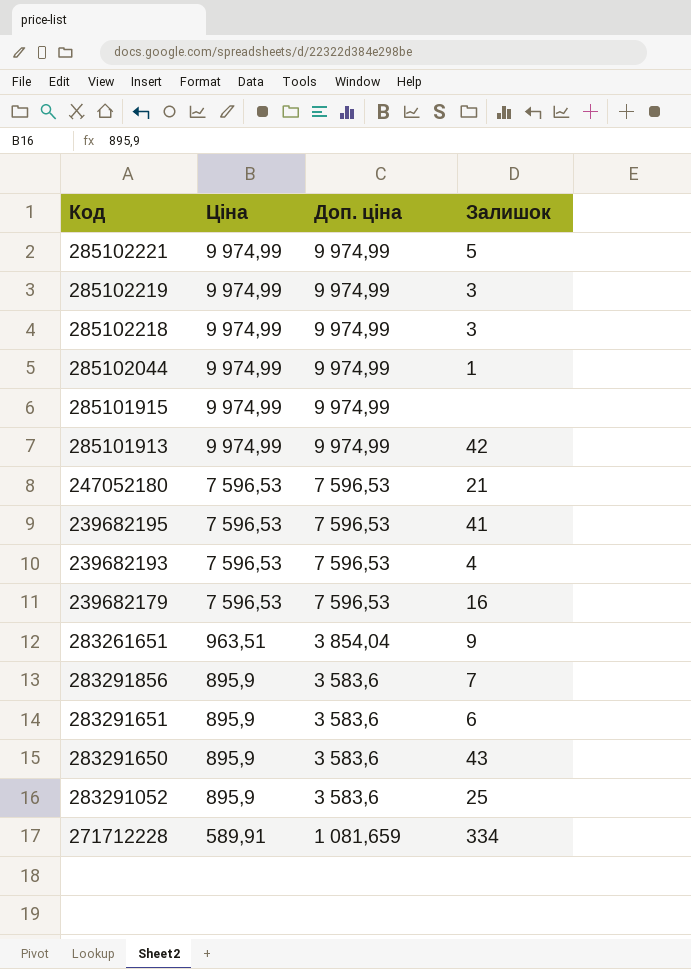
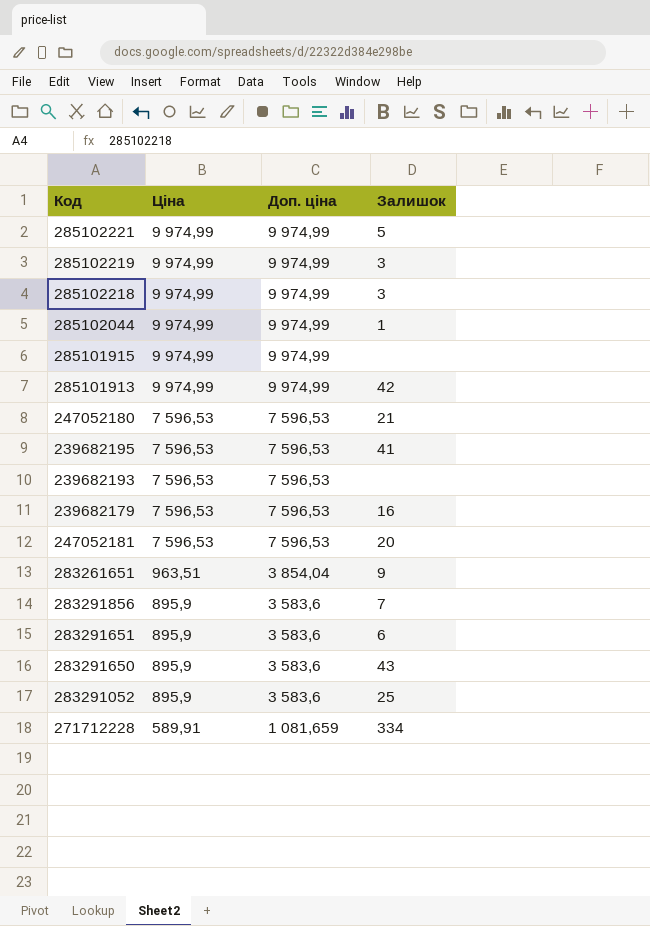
239682193 | Залишок: 4 -> none
row 247052181: none -> 7 596,53 | 7 596,53 | 20

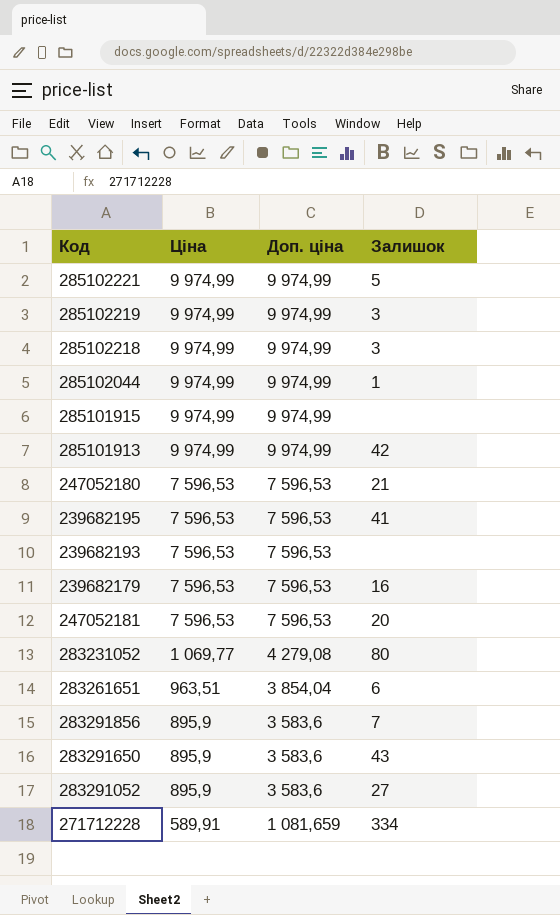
row 283291651: 895,9 | 3 583,6 | 6 -> none
row 283231052: none -> 1 069,77 | 4 279,08 | 80
283261651 | Залишок: 9 -> 6
283291052 | Залишок: 25 -> 27

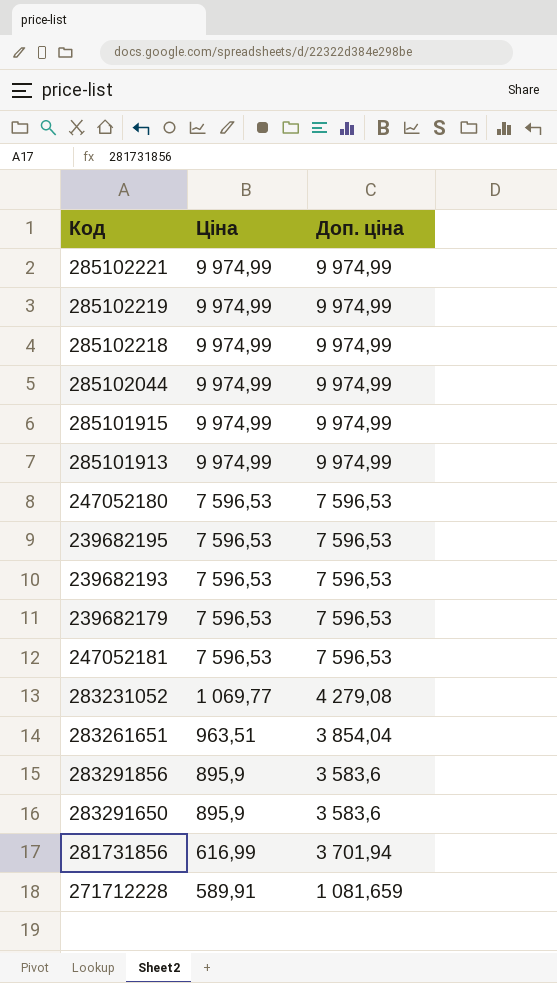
column Залишок | position: 4 -> none
row 283291052: 895,9 | 3 583,6 | 27 -> none
row 281731856: none -> 616,99 | 3 701,94

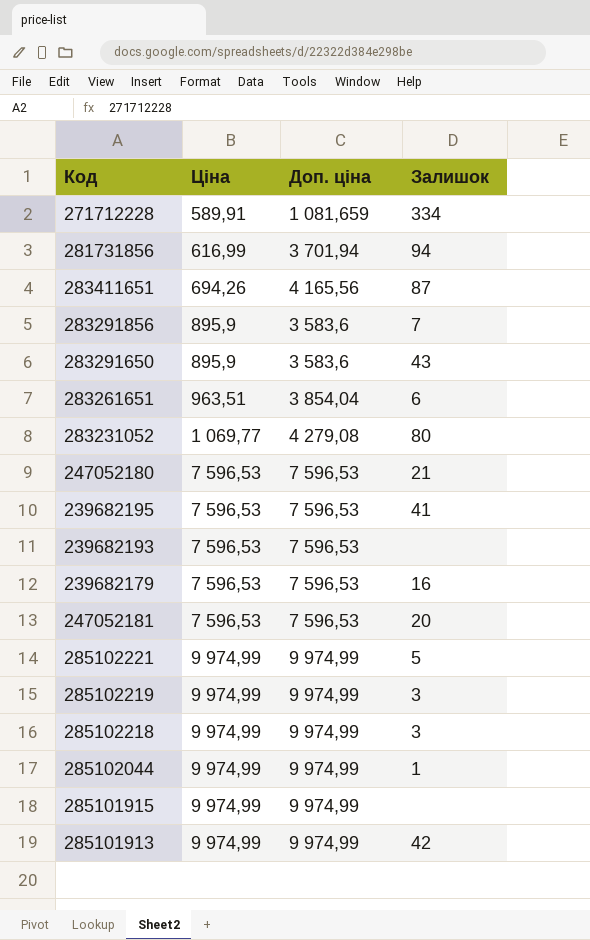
row order: Ціна descending -> Ціна ascending
column Залишок | position: none -> 4
row 283411651: none -> 694,26 | 4 165,56 | 87

